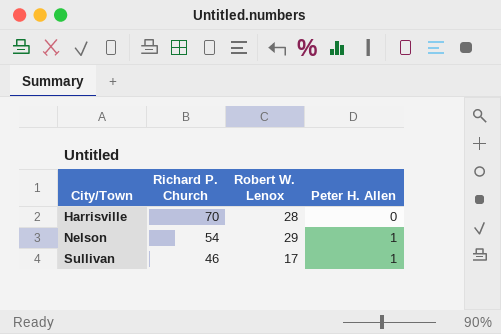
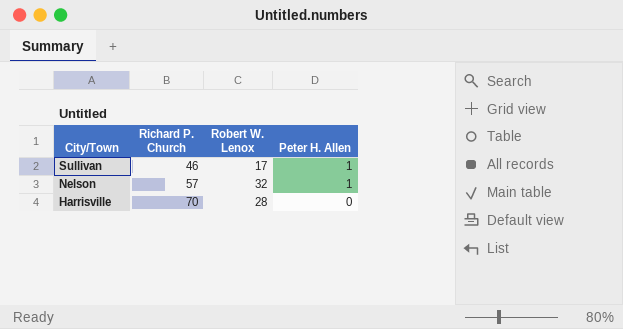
row order: City/Town ascending -> City/Town descending
Nelson | Richard P. Church: 54 -> 57
Nelson | Robert W. Lenox: 29 -> 32

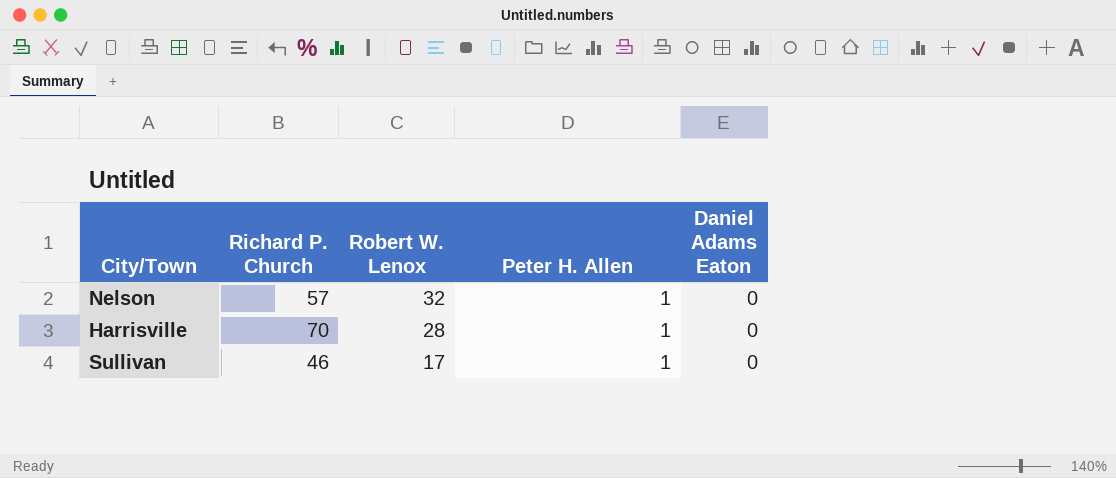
row order: City/Town descending -> Robert W. Lenox descending
column Daniel Adams Eaton | position: none -> 5
Harrisville | Peter H. Allen: 0 -> 1

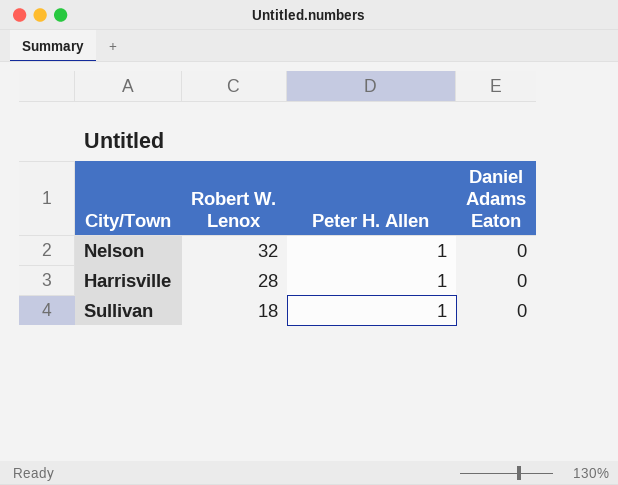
column Richard P. Church | position: 2 -> none
Sullivan | Robert W. Lenox: 17 -> 18

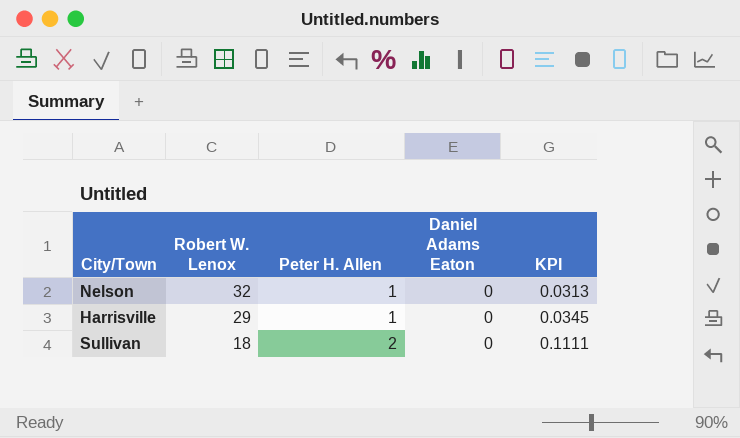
column KPI | formula: none -> [Peter H. Allen] / [Robert W. Lenox]
Harrisville | Robert W. Lenox: 28 -> 29
Sullivan | Peter H. Allen: 1 -> 2

